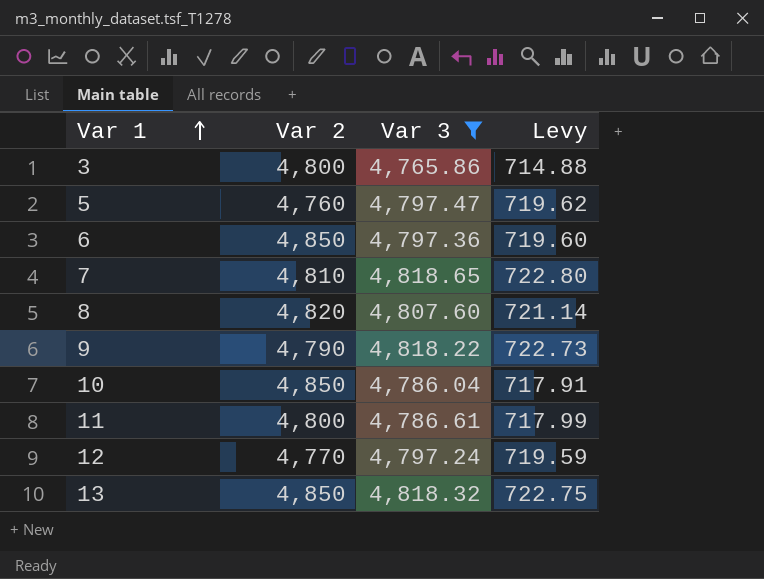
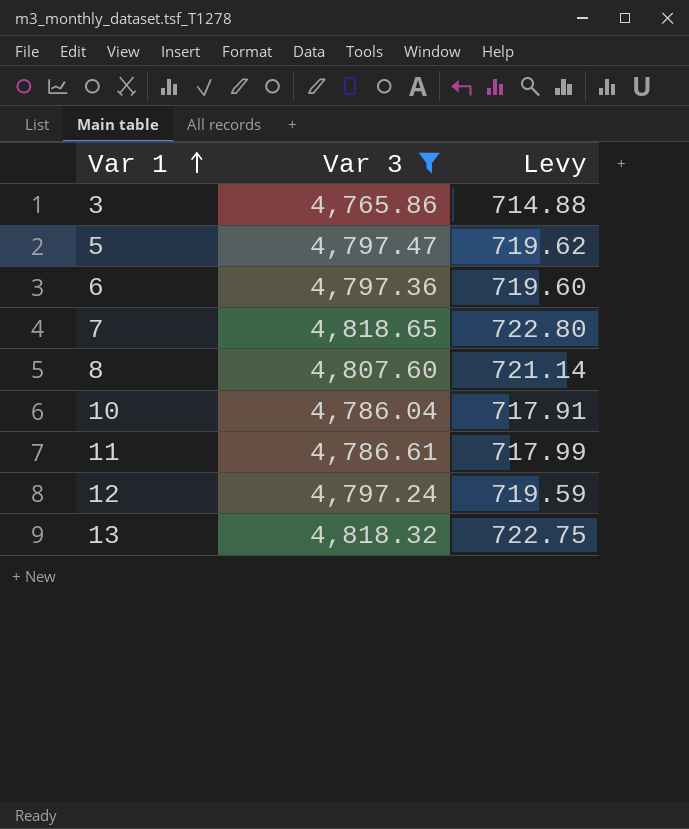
column Var 2 | position: 2 -> none
row 9: 4,790 | 4,818.22 | 722.73 -> none

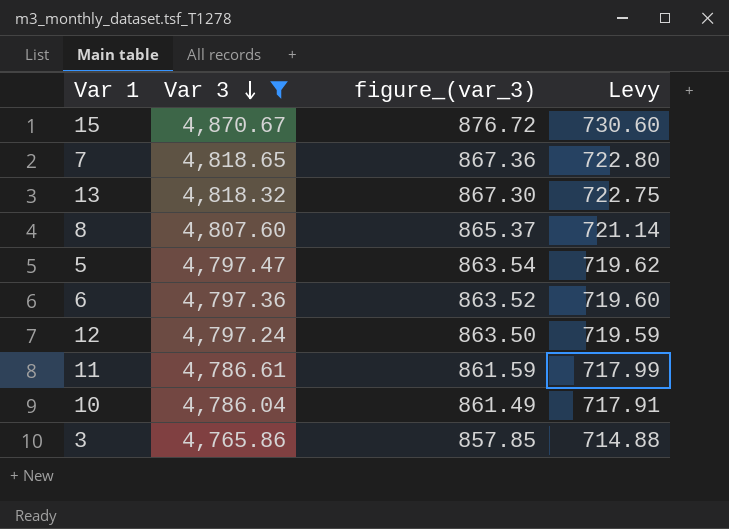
row order: Var 1 ascending -> Var 3 descending
column figure_(var_3) | formula: none -> [Var 3] * 0.18
row 15: none -> 4,870.67 | 876.72 | 730.60

